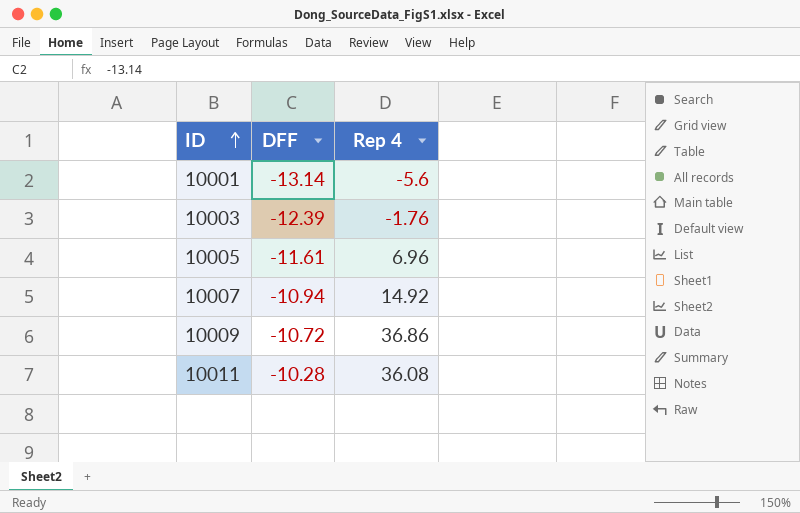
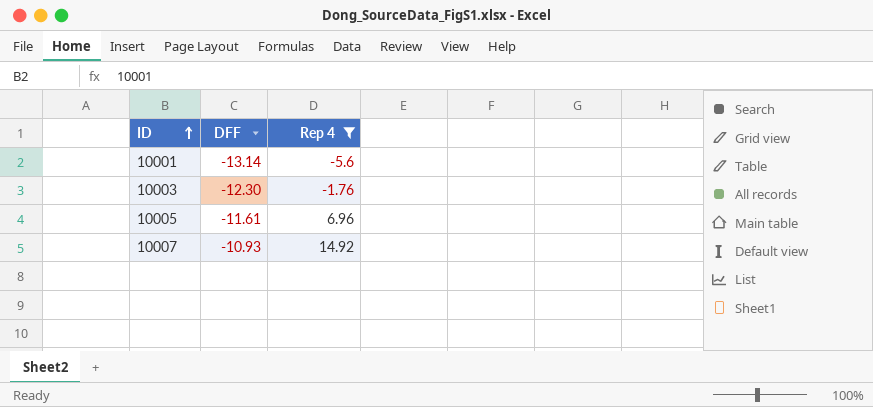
filter: none -> Rep 4 <= 14.92
10003 | DFF: -12.39 -> -12.30
10007 | DFF: -10.94 -> -10.93

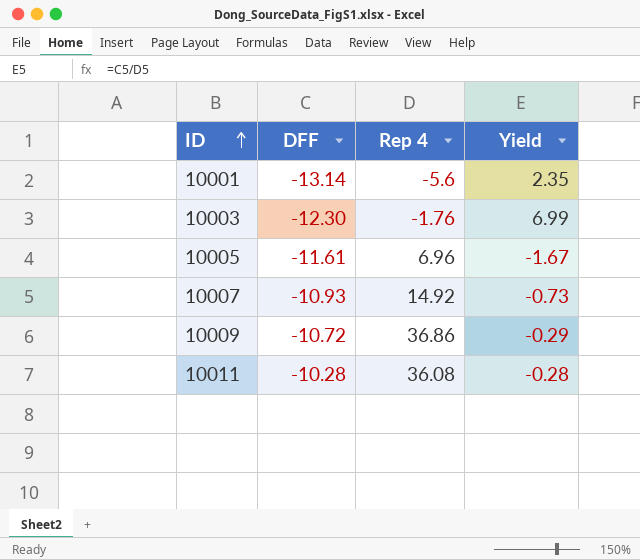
filter: Rep 4 <= 14.92 -> none
column Yield | formula: none -> [DFF] / [Rep 4]

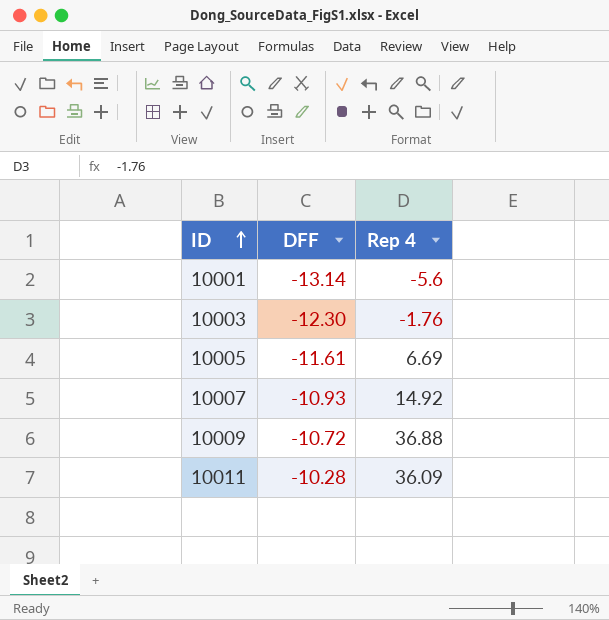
column Yield | formula: [DFF] / [Rep 4] -> none
10005 | Rep 4: 6.96 -> 6.69
10009 | Rep 4: 36.86 -> 36.88
10011 | Rep 4: 36.08 -> 36.09

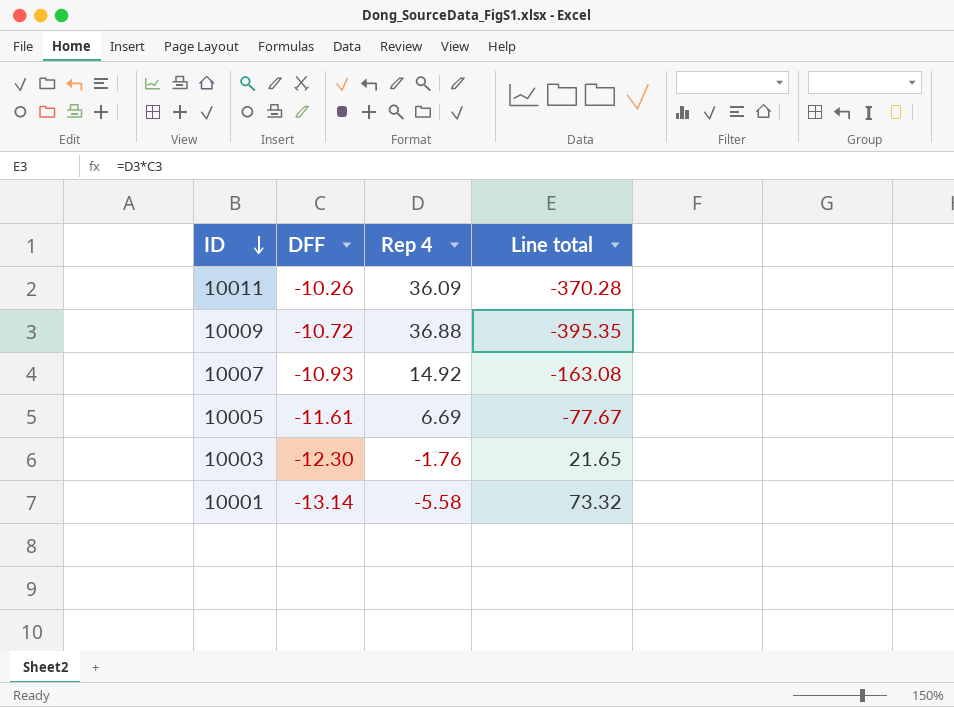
row order: ID ascending -> ID descending
column Line total | formula: none -> [DFF] * [Rep 4]
10011 | DFF: -10.28 -> -10.26
10001 | Rep 4: -5.6 -> -5.58

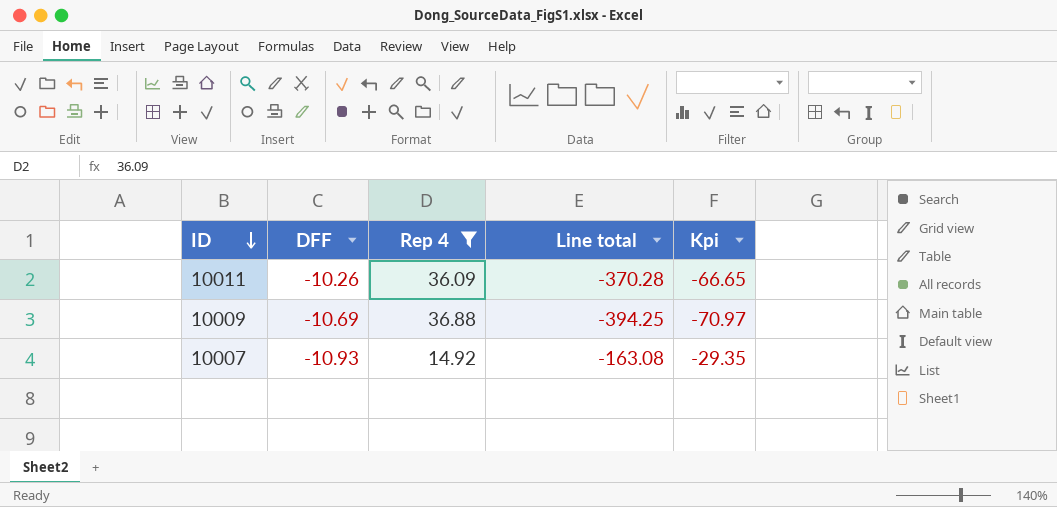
filter: none -> Rep 4 >= 14.92
column Kpi | formula: none -> [Line total] * 0.18
10009 | DFF: -10.72 -> -10.69
10009 | Line total: -395.35 -> -394.25

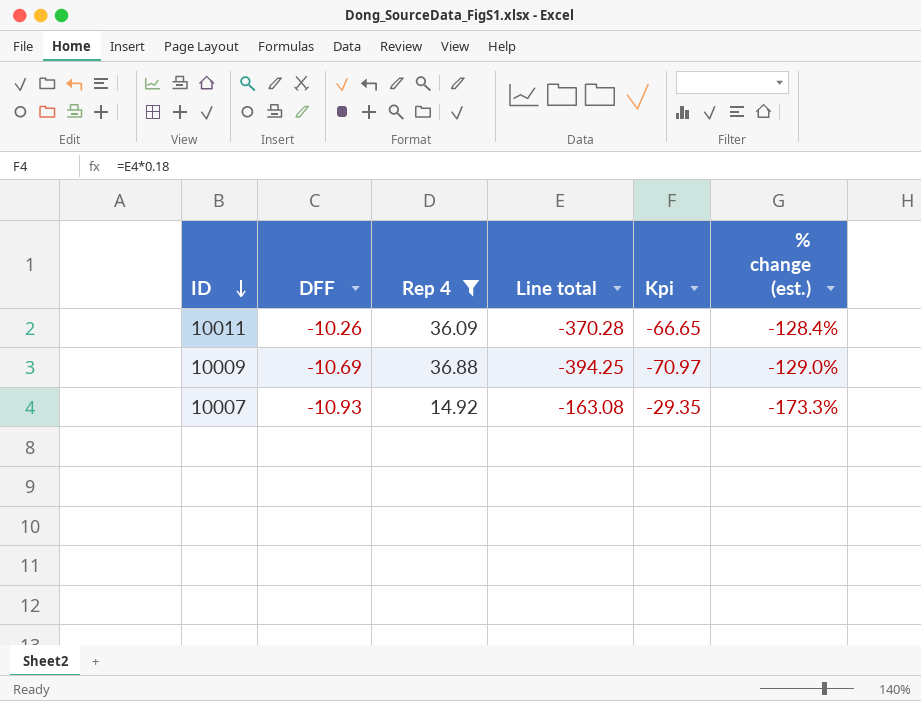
column % change (est.) | formula: none -> ([DFF] - [Rep 4]) / [Rep 4]

